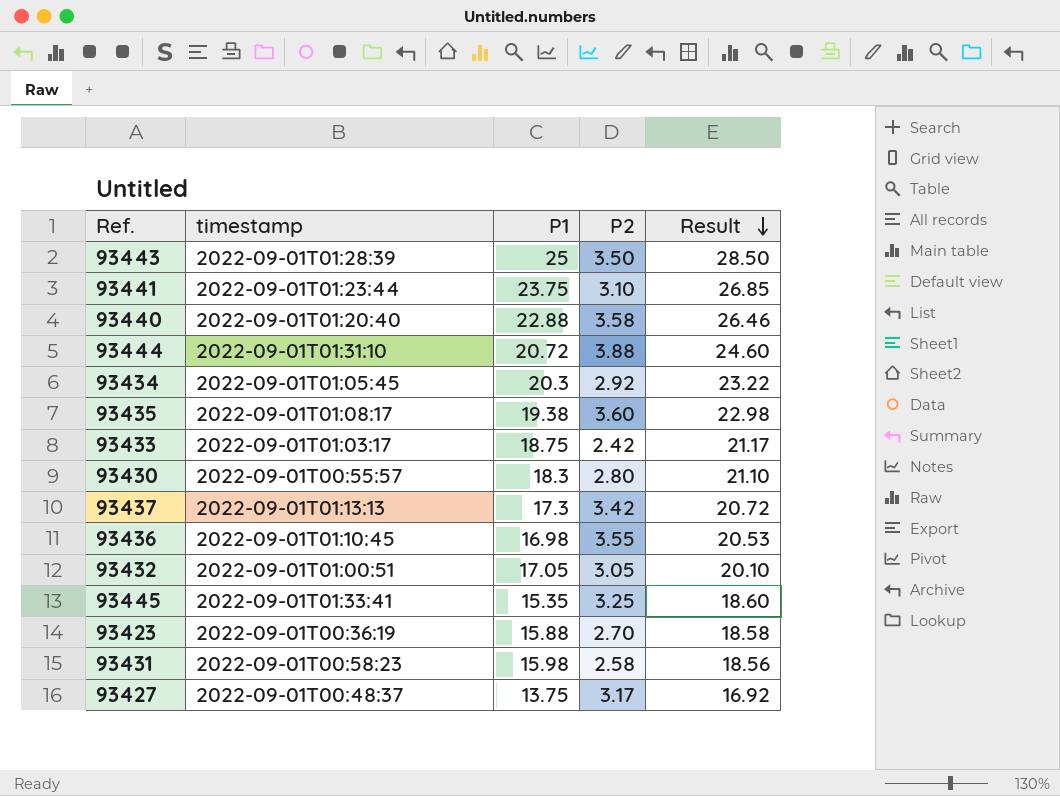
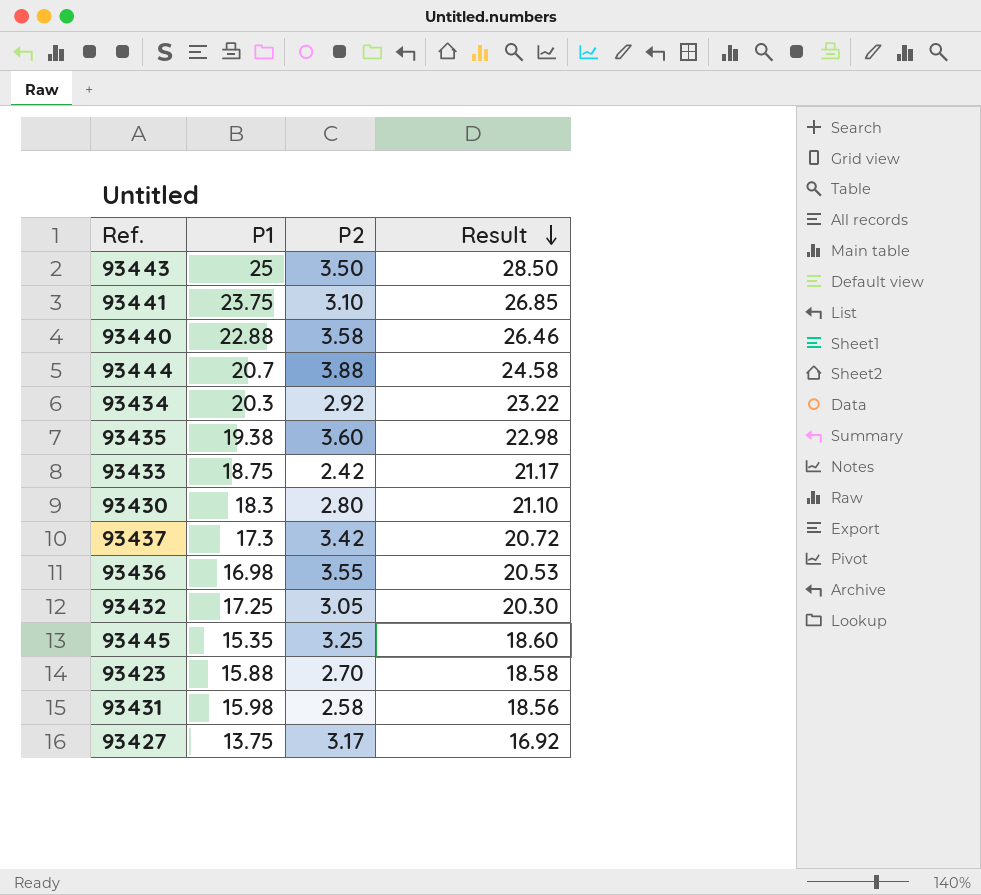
column timestamp | position: 2 -> none
93444 | P1: 20.72 -> 20.7
93444 | Result: 24.60 -> 24.58
93432 | P1: 17.05 -> 17.25
93432 | Result: 20.10 -> 20.30

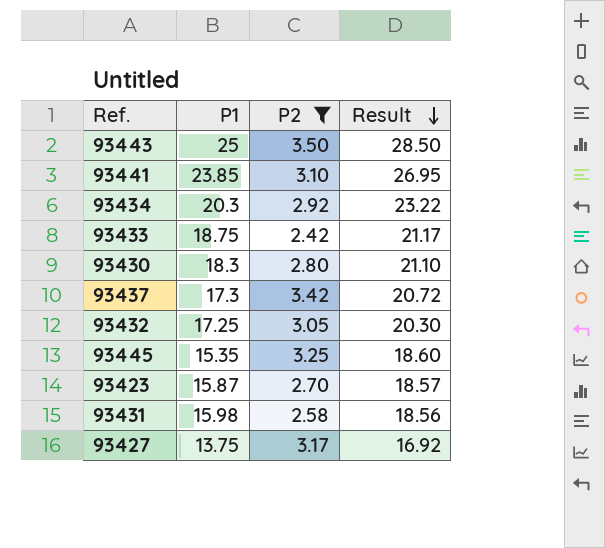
filter: none -> P2 <= 3.50
93441 | P1: 23.75 -> 23.85
93441 | Result: 26.85 -> 26.95
93423 | P1: 15.88 -> 15.87
93423 | Result: 18.58 -> 18.57

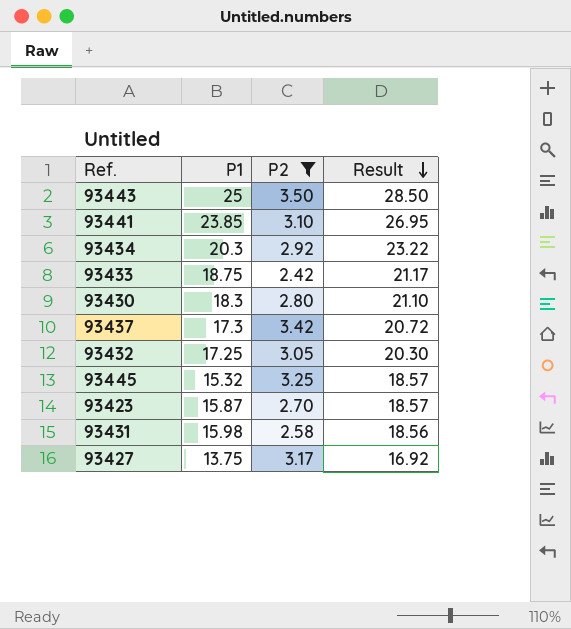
93445 | P1: 15.35 -> 15.32
93445 | Result: 18.60 -> 18.57

